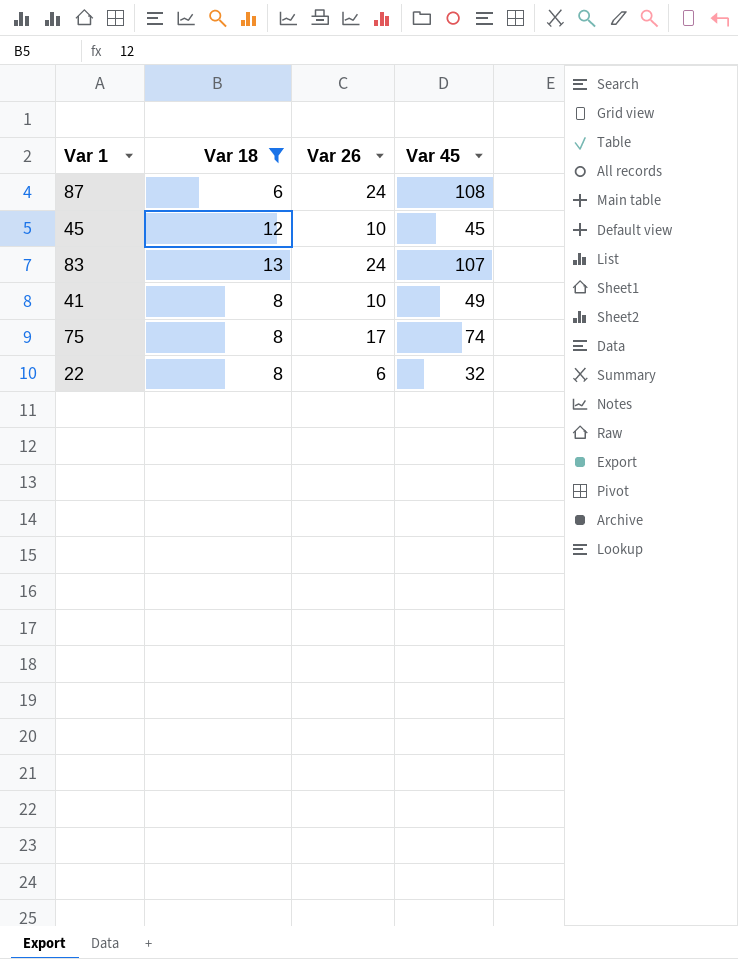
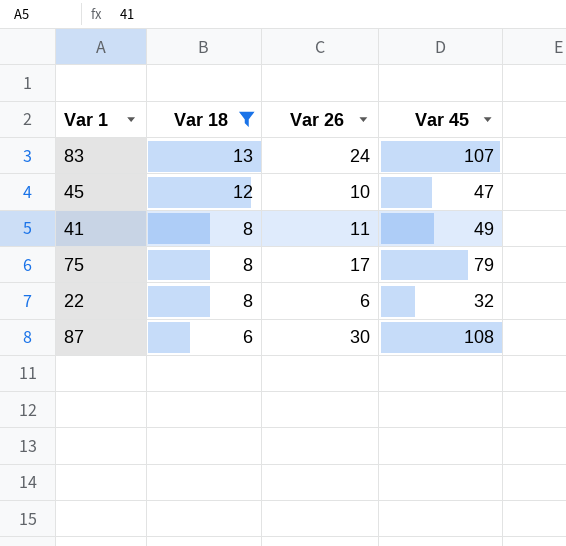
row order: none -> Var 18 descending
45 | Var 45: 45 -> 47
41 | Var 26: 10 -> 11
75 | Var 45: 74 -> 79
87 | Var 26: 24 -> 30

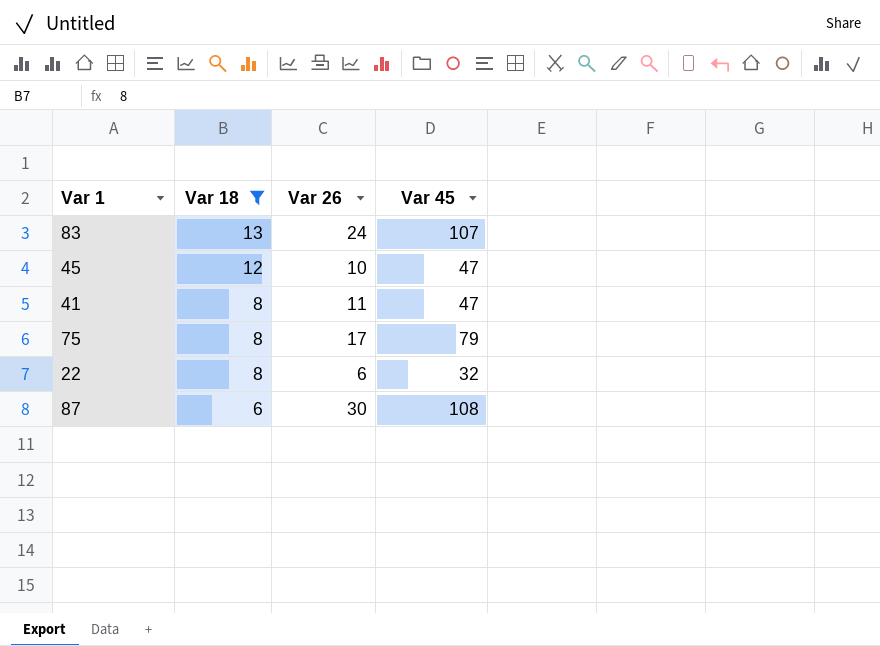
41 | Var 45: 49 -> 47

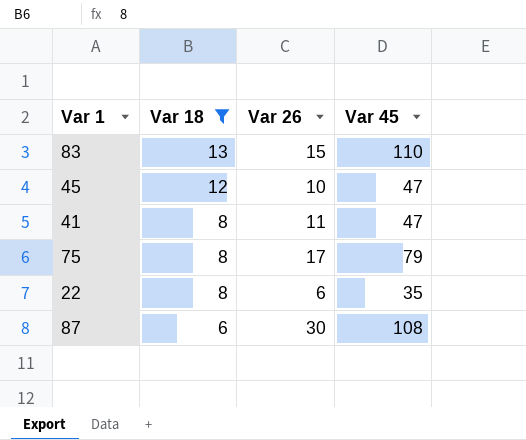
83 | Var 26: 24 -> 15
83 | Var 45: 107 -> 110
22 | Var 45: 32 -> 35

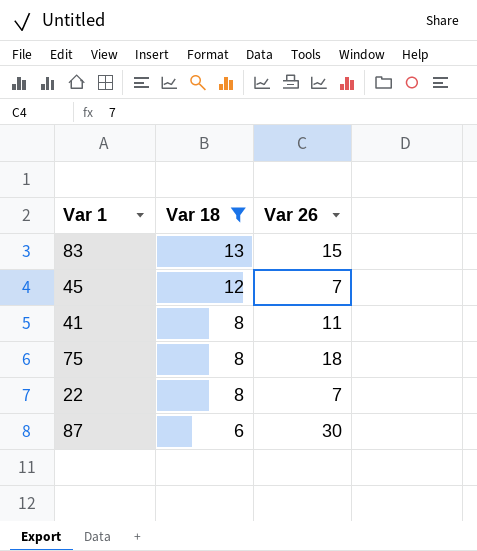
column Var 45 | position: 4 -> none
45 | Var 26: 10 -> 7
75 | Var 26: 17 -> 18
22 | Var 26: 6 -> 7

